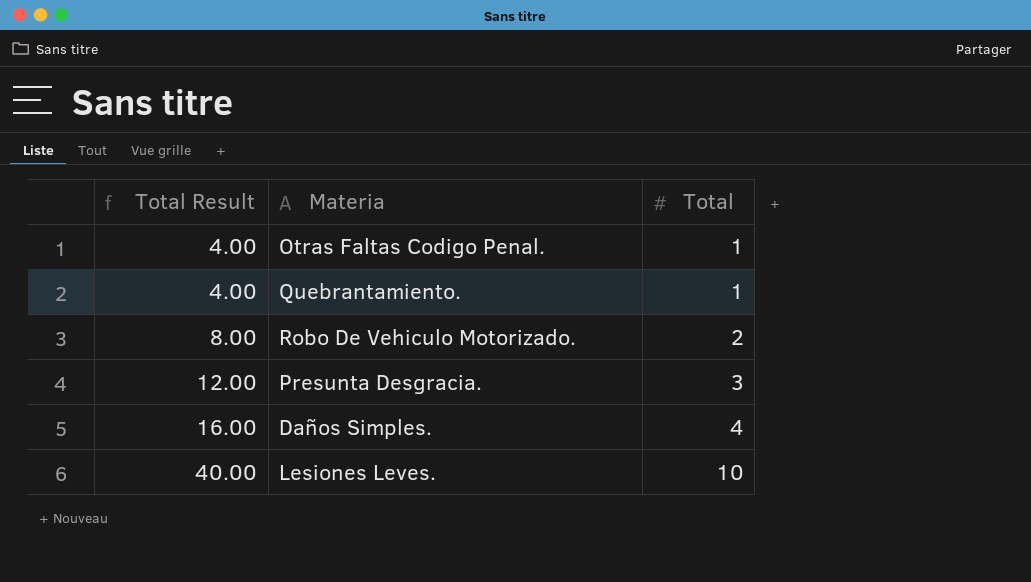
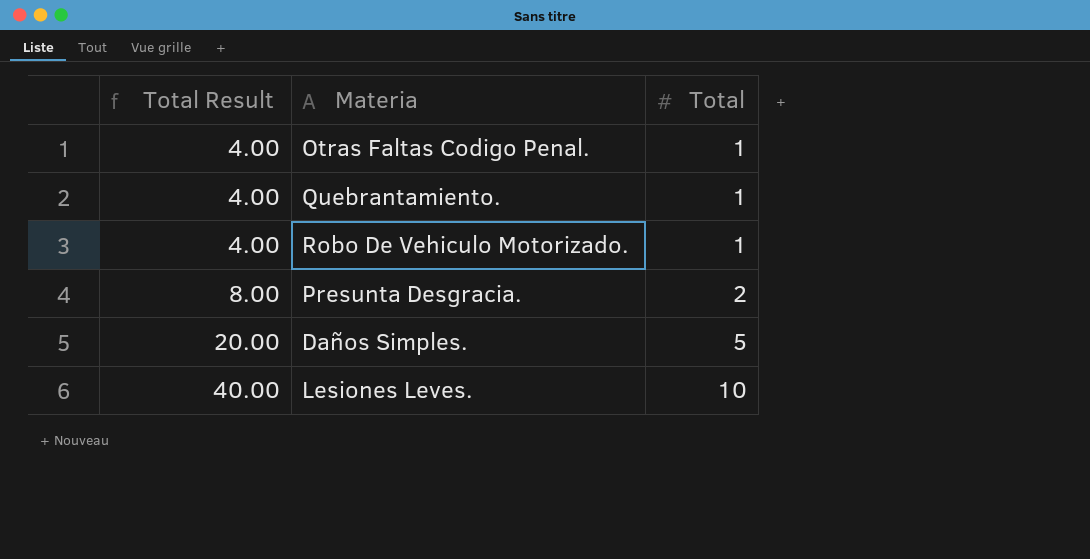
Robo De Vehiculo Motorizado. | Total Result: 8.00 -> 4.00
Robo De Vehiculo Motorizado. | Total: 2 -> 1
Presunta Desgracia. | Total Result: 12.00 -> 8.00
Presunta Desgracia. | Total: 3 -> 2
Daños Simples. | Total Result: 16.00 -> 20.00
Daños Simples. | Total: 4 -> 5

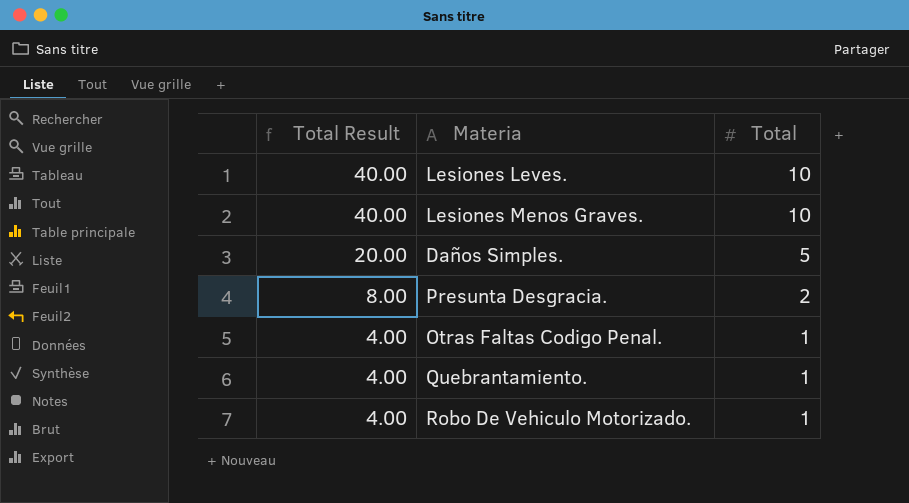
row order: Total Result ascending -> Total Result descending
row Lesiones Menos Graves.: none -> 40.00 | 10

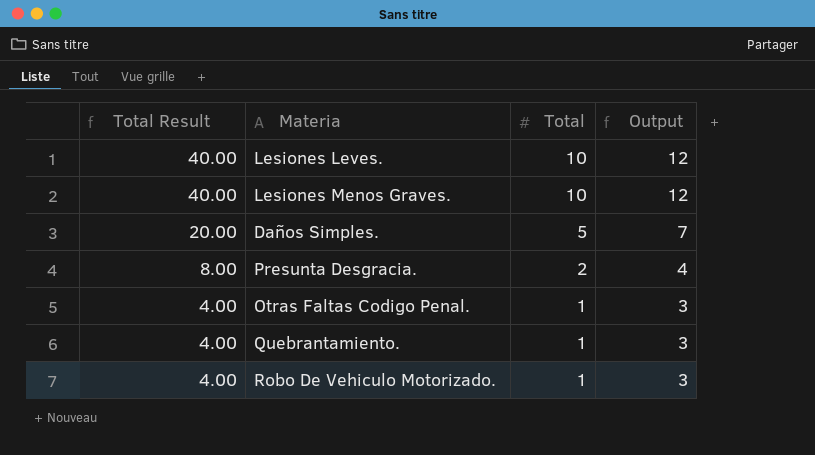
column Output | formula: none -> [Total] + 2

